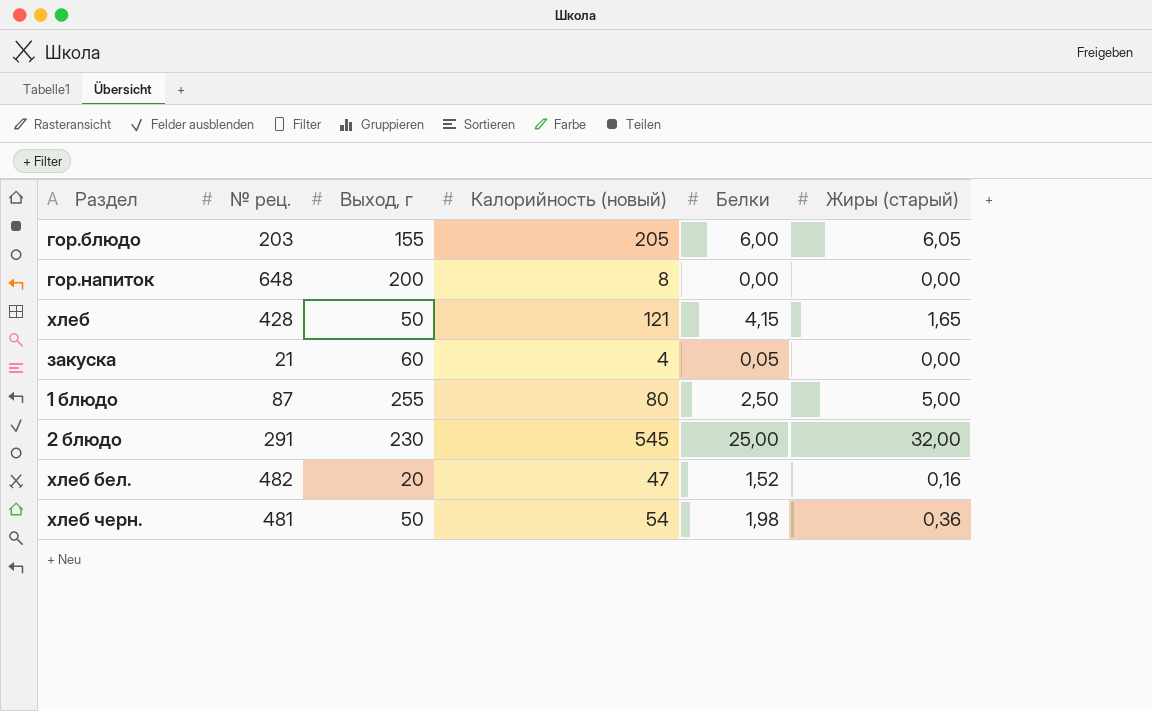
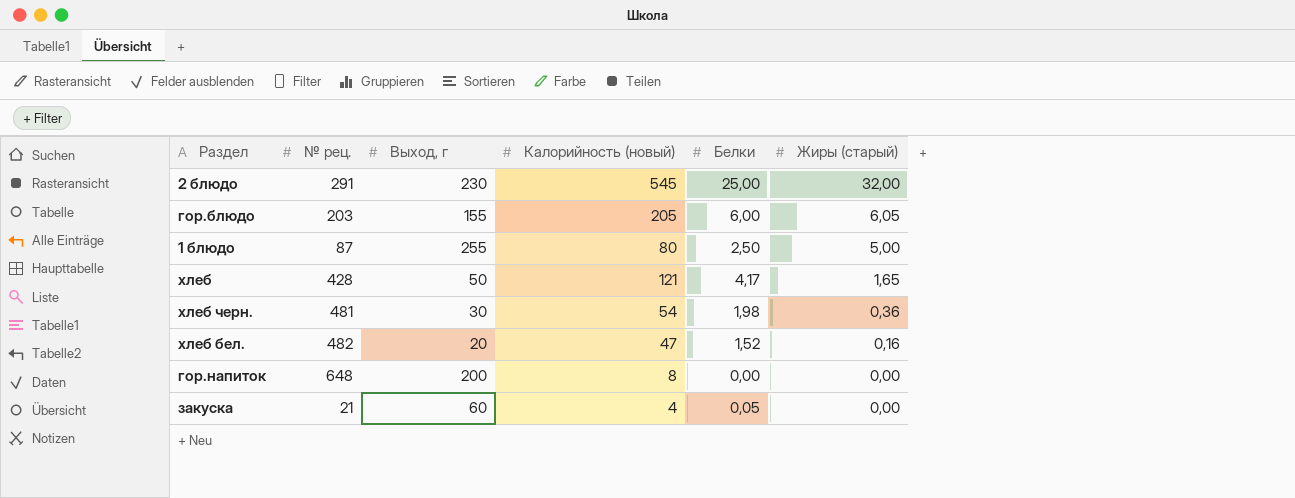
row order: none -> Жиры (старый) descending
хлеб | Белки: 4,15 -> 4,17
хлеб черн. | Выход, г: 50 -> 30

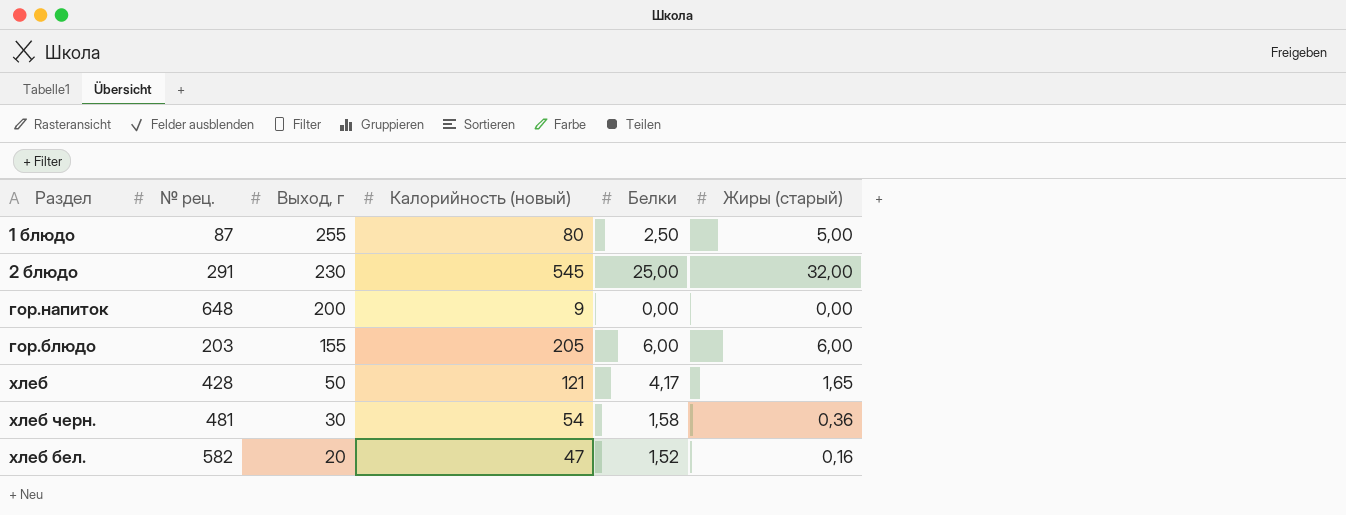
row order: Жиры (старый) descending -> Выход, г descending
row закуска: 21 | 60 | 4 | 0,05 | 0,00 -> none
гор.напиток | Калорийность (новый): 8 -> 9
гор.блюдо | Жиры (старый): 6,05 -> 6,00
хлеб черн. | Белки: 1,98 -> 1,58
хлеб бел. | № рец.: 482 -> 582

